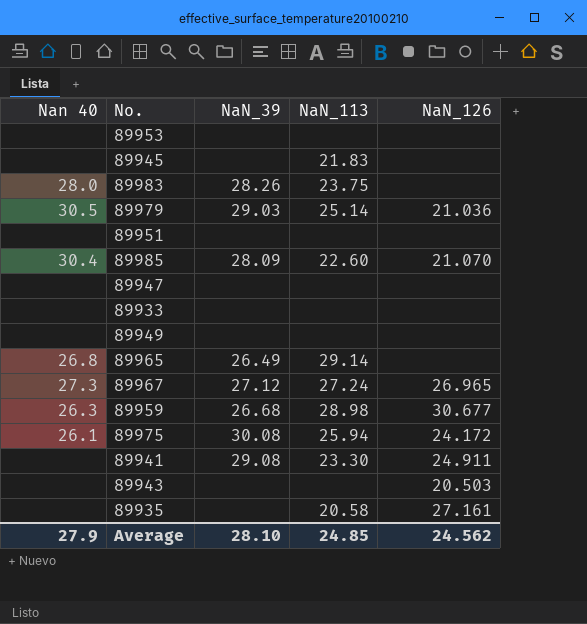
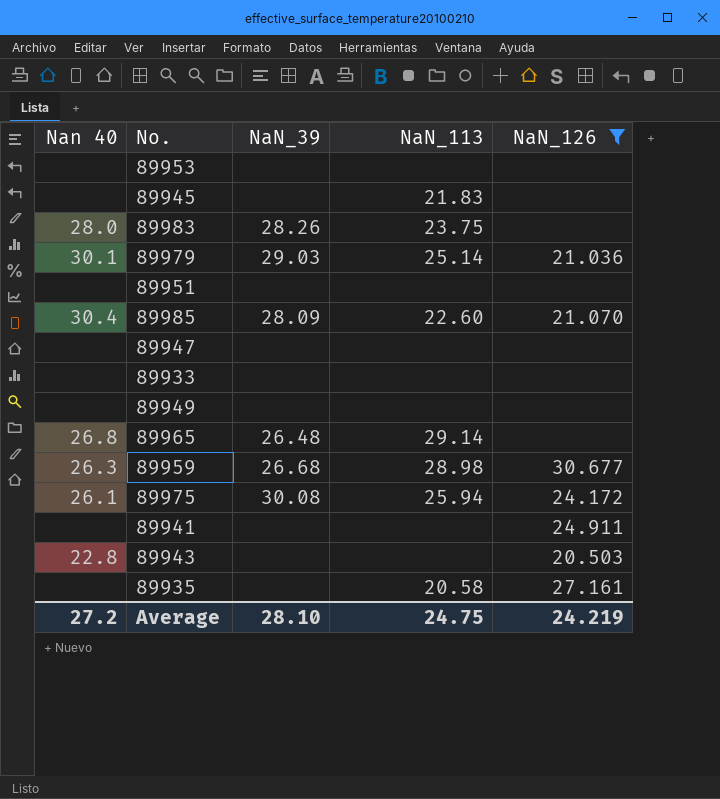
filter: none -> NaN_126 != 26.965
89979 | Nan 40: 30.5 -> 30.1
89965 | NaN_39: 26.49 -> 26.48
89941 | NaN_39: 29.08 -> none
89941 | NaN_113: 23.30 -> none
89943 | Nan 40: none -> 22.8
Average | Nan 40: 27.9 -> 27.2
Average | NaN_113: 24.85 -> 24.75
Average | NaN_126: 24.562 -> 24.219

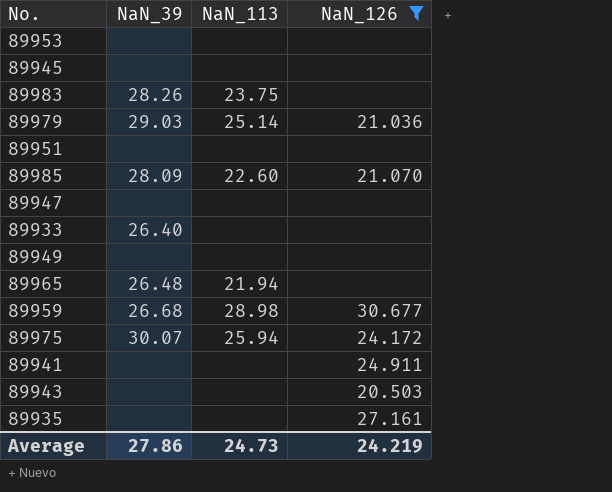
column Nan 40 | position: 1 -> none
89945 | NaN_113: 21.83 -> none
89933 | NaN_39: none -> 26.40
89965 | NaN_113: 29.14 -> 21.94
89975 | NaN_39: 30.08 -> 30.07
89935 | NaN_113: 20.58 -> none
Average | NaN_39: 28.10 -> 27.86
Average | NaN_113: 24.75 -> 24.73

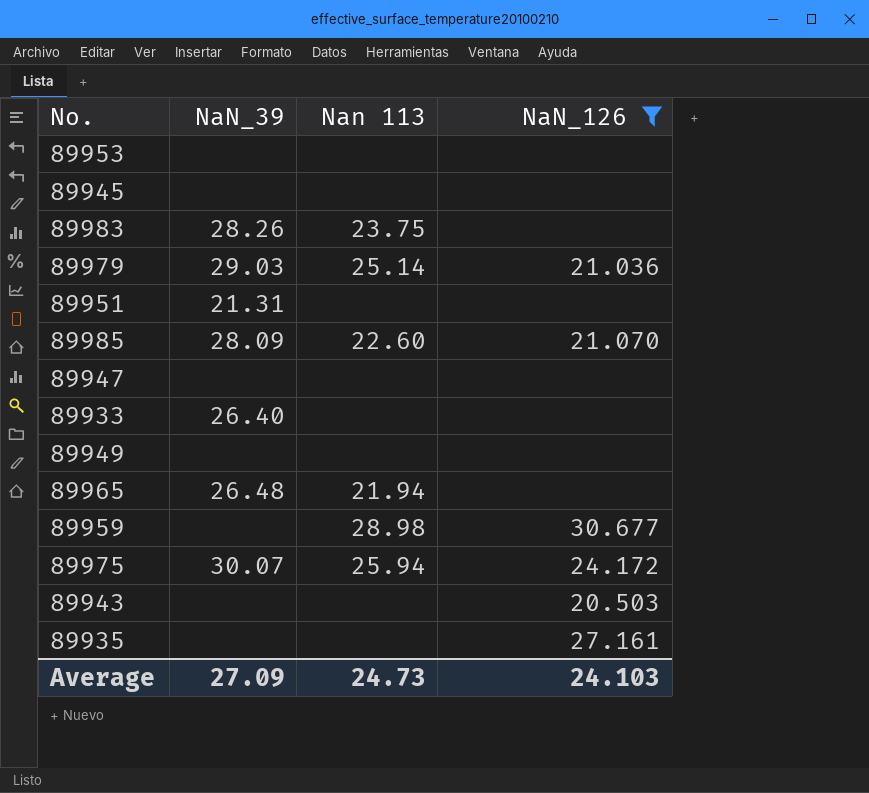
column name: NaN_113 -> Nan 113
row 89941: none | none | 24.911 -> none
89951 | NaN_39: none -> 21.31
89959 | NaN_39: 26.68 -> none
Average | NaN_39: 27.86 -> 27.09
Average | NaN_126: 24.219 -> 24.103

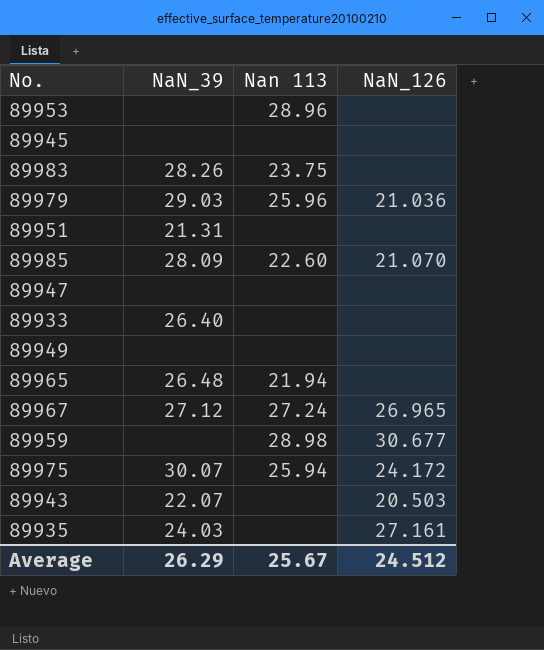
filter: NaN_126 != 26.965 -> none
89953 | Nan 113: none -> 28.96
89979 | Nan 113: 25.14 -> 25.96
89943 | NaN_39: none -> 22.07
89935 | NaN_39: none -> 24.03
Average | NaN_39: 27.09 -> 26.29
Average | Nan 113: 24.73 -> 25.67
Average | NaN_126: 24.103 -> 24.512

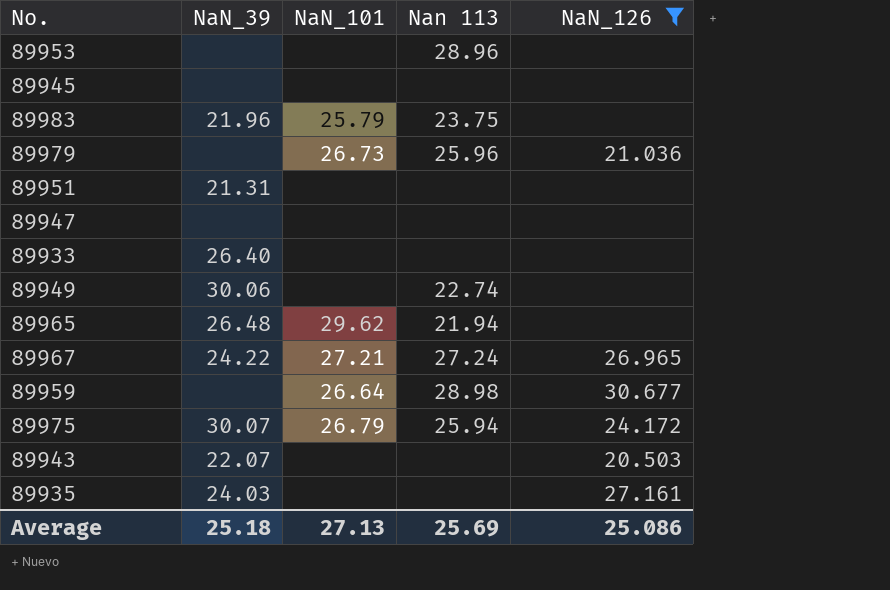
filter: none -> NaN_126 != 21.070
column NaN_101 | position: none -> 3
89983 | NaN_39: 28.26 -> 21.96
89979 | NaN_39: 29.03 -> none
89949 | NaN_39: none -> 30.06
89949 | Nan 113: none -> 22.74
89967 | NaN_39: 27.12 -> 24.22
Average | NaN_39: 26.29 -> 25.18
Average | Nan 113: 25.67 -> 25.69
Average | NaN_126: 24.512 -> 25.086

